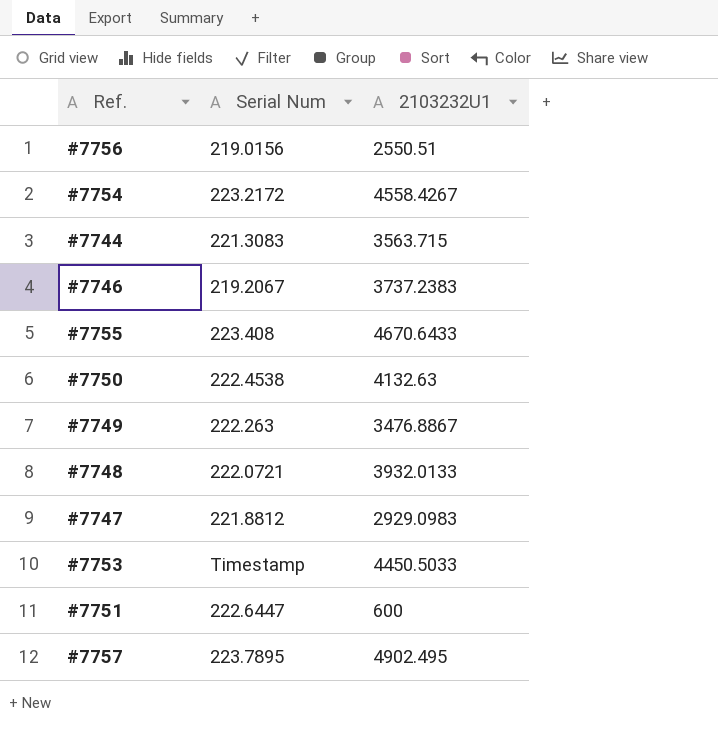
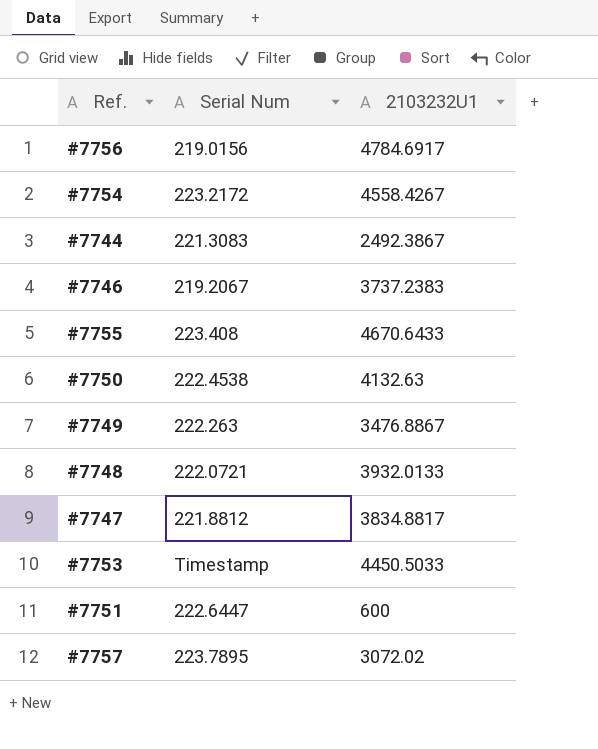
#7756 | 2103232U1: 2550.51 -> 4784.6917
#7744 | 2103232U1: 3563.715 -> 2492.3867
#7747 | 2103232U1: 2929.0983 -> 3834.8817
#7757 | 2103232U1: 4902.495 -> 3072.02

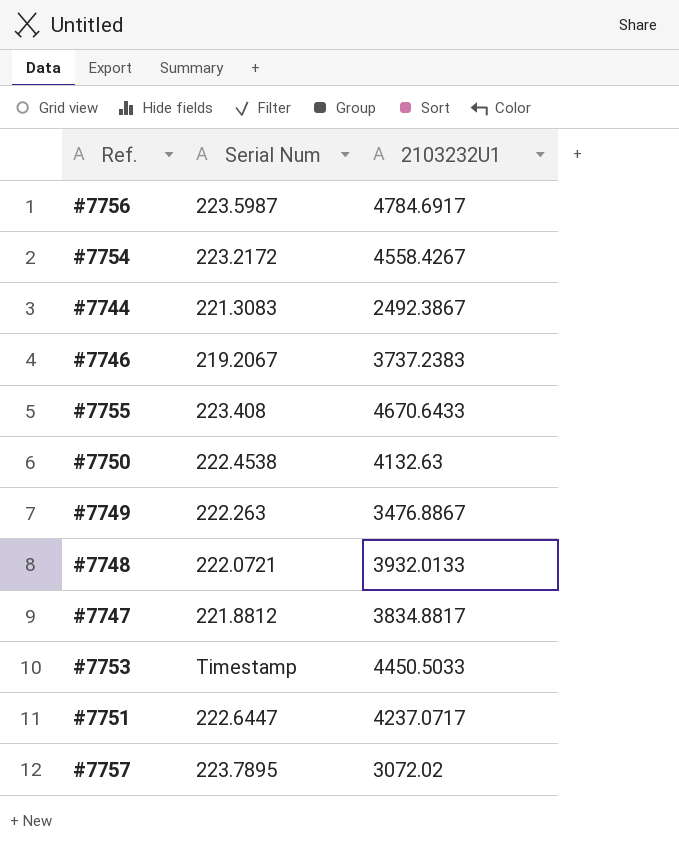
#7756 | Serial Num: 219.0156 -> 223.5987
#7751 | 2103232U1: 600 -> 4237.0717

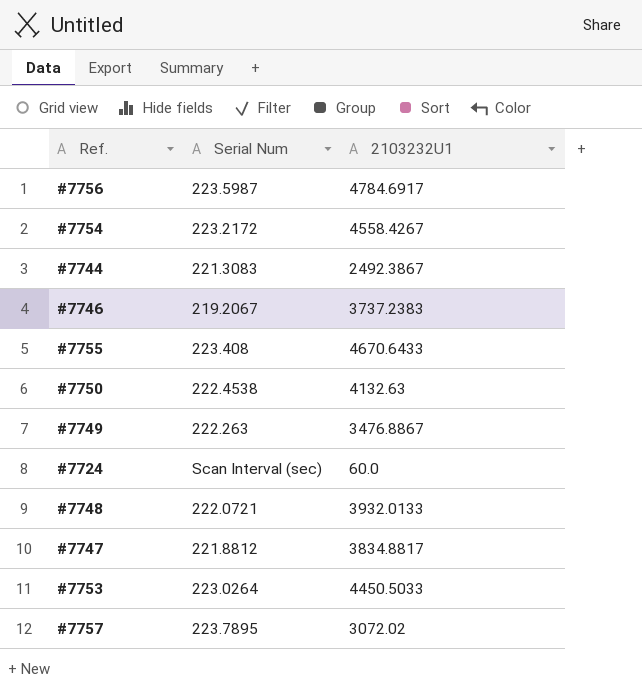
row #7751: 222.6447 | 4237.0717 -> none
row #7724: none -> Scan Interval (sec) | 60.0
#7753 | Serial Num: Timestamp -> 223.0264

